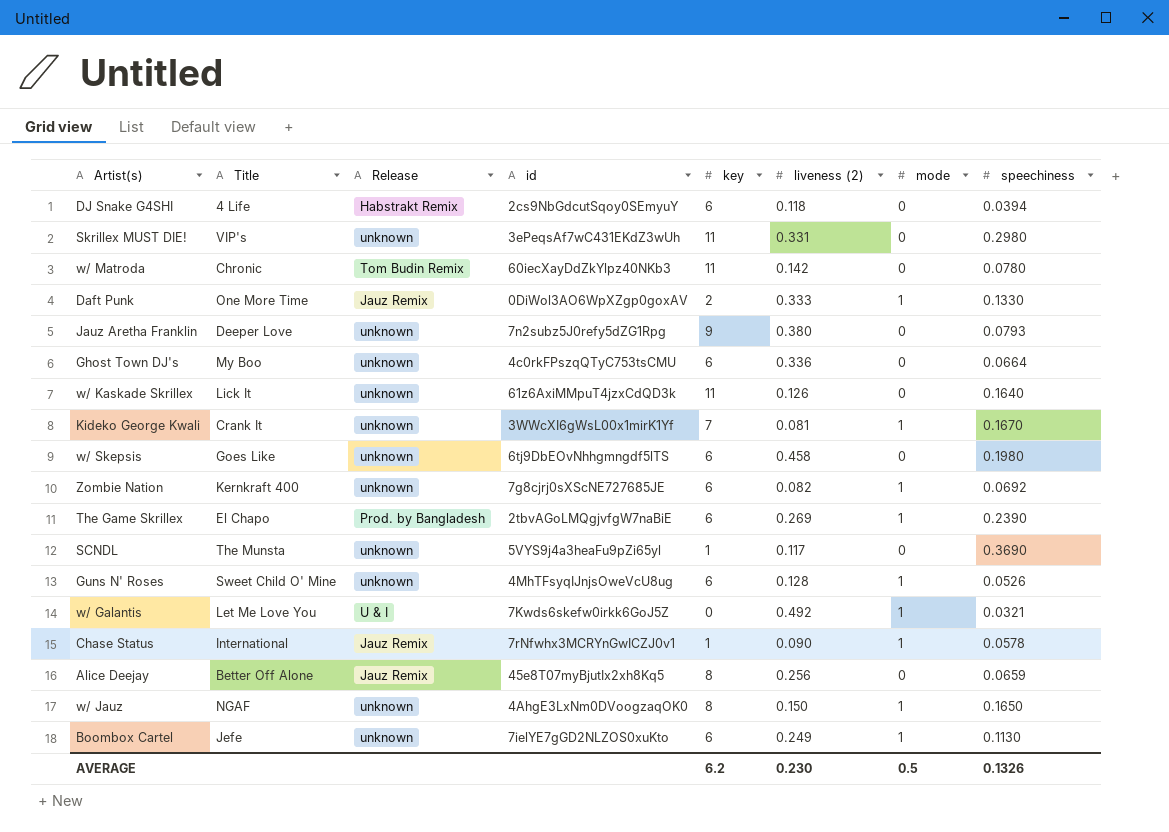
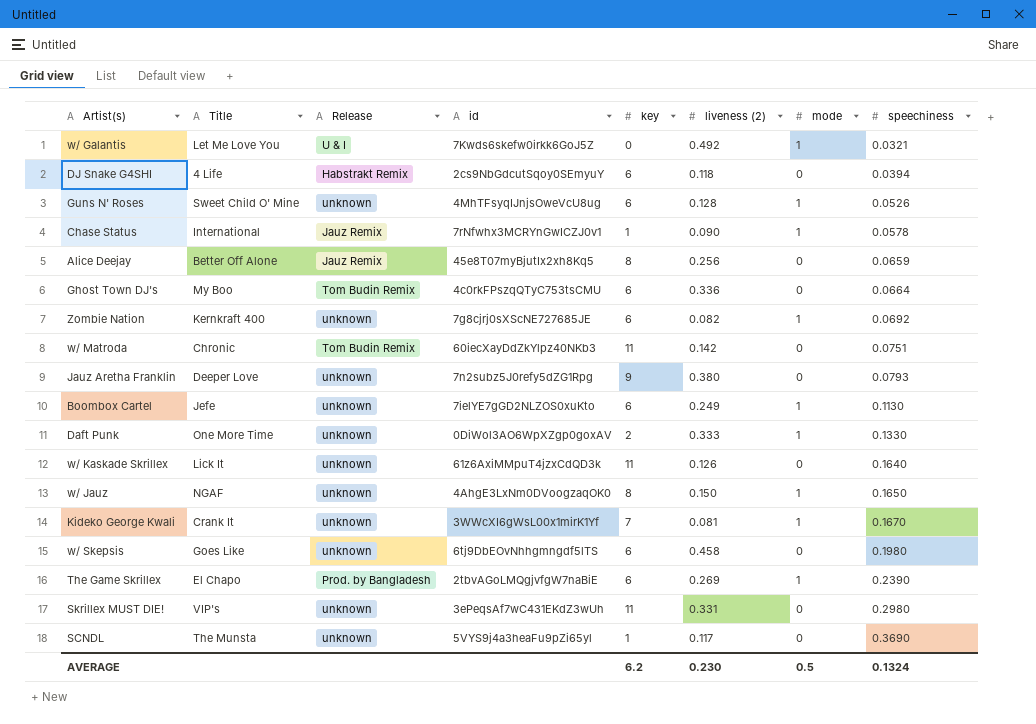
row order: none -> speechiness ascending
Ghost Town DJ's | Release: unknown -> Tom Budin Remix
w/ Matroda | speechiness: 0.0780 -> 0.0751
Daft Punk | Release: Jauz Remix -> unknown
AVERAGE | speechiness: 0.1326 -> 0.1324

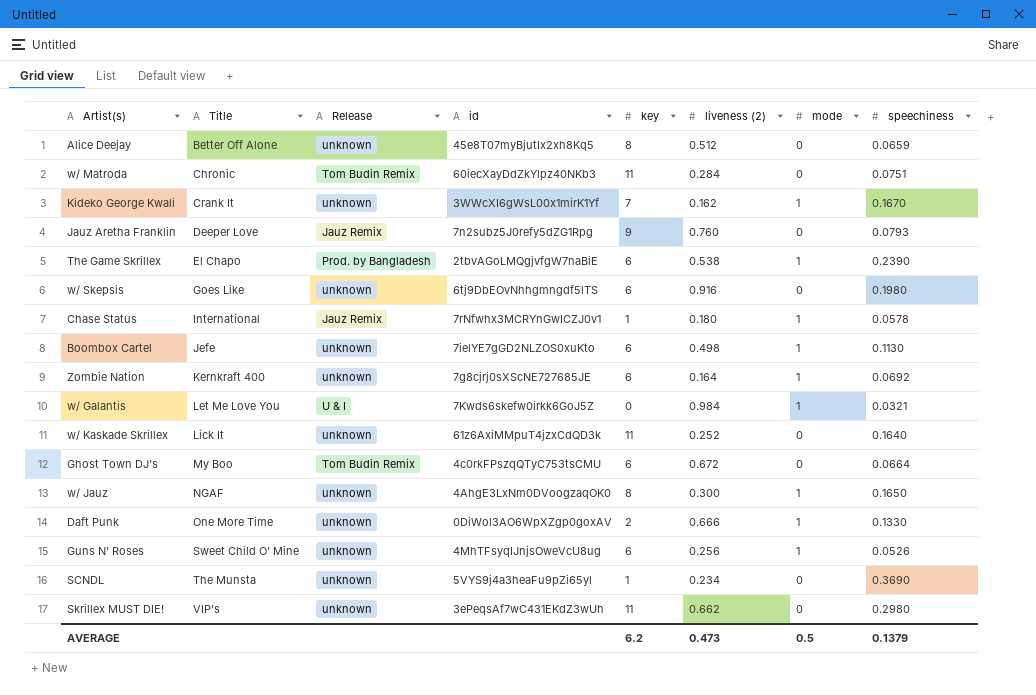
row order: speechiness ascending -> Title ascending
row DJ Snake G4SHI: 4 Life | Habstrakt Remix | 2cs9NbGdcutSqoy0SEmyuY | 6 | 0.118 | 0 | 0.0394 -> none
Alice Deejay | Release: Jauz Remix -> unknown
Alice Deejay | liveness (2): 0.256 -> 0.512
w/ Matroda | liveness (2): 0.142 -> 0.284
Kideko George Kwali | liveness (2): 0.081 -> 0.162
Jauz Aretha Franklin | Release: unknown -> Jauz Remix
Jauz Aretha Franklin | liveness (2): 0.380 -> 0.760
The Game Skrillex | liveness (2): 0.269 -> 0.538
w/ Skepsis | liveness (2): 0.458 -> 0.916
Chase Status | liveness (2): 0.090 -> 0.180
Boombox Cartel | liveness (2): 0.249 -> 0.498
Zombie Nation | liveness (2): 0.082 -> 0.164
w/ Galantis | liveness (2): 0.492 -> 0.984
w/ Kaskade Skrillex | liveness (2): 0.126 -> 0.252
Ghost Town DJ's | liveness (2): 0.336 -> 0.672
w/ Jauz | liveness (2): 0.150 -> 0.300
Daft Punk | liveness (2): 0.333 -> 0.666
Guns N' Roses | liveness (2): 0.128 -> 0.256
SCNDL | liveness (2): 0.117 -> 0.234
Skrillex MUST DIE! | liveness (2): 0.331 -> 0.662
AVERAGE | liveness (2): 0.230 -> 0.473
AVERAGE | speechiness: 0.1324 -> 0.1379

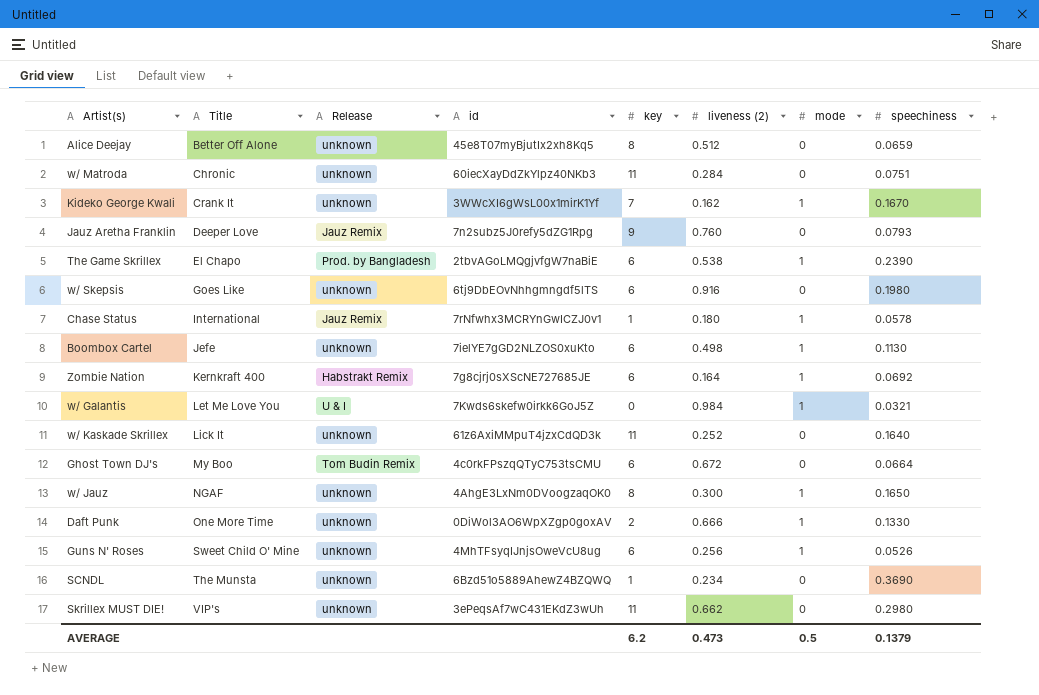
w/ Matroda | Release: Tom Budin Remix -> unknown
Zombie Nation | Release: unknown -> Habstrakt Remix
SCNDL | id: 5VYS9j4a3heaFu9pZi65yl -> 6Bzd51o5889AhewZ4BZQWQ

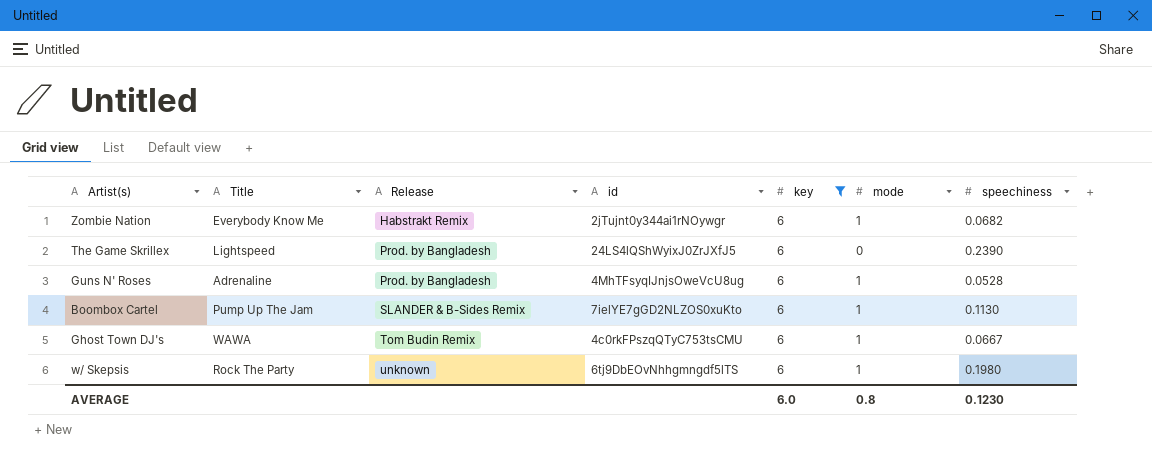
filter: none -> key = 6
row order: Title ascending -> Release ascending
column liveness (2) | position: 6 -> none
Zombie Nation | Title: Kernkraft 400 -> Everybody Know Me
Zombie Nation | id: 7g8cjrj0sXScNE727685JE -> 2jTujnt0y344ai1rNOywgr
Zombie Nation | speechiness: 0.0692 -> 0.0682
The Game Skrillex | Title: El Chapo -> Lightspeed
The Game Skrillex | id: 2tbvAGoLMQgjvfgW7naBiE -> 24LS4lQShWyixJ0ZrJXfJ5
The Game Skrillex | mode: 1 -> 0
Guns N' Roses | Title: Sweet Child O' Mine -> Adrenaline
Guns N' Roses | Release: unknown -> Prod. by Bangladesh
Guns N' Roses | speechiness: 0.0526 -> 0.0528
Boombox Cartel | Title: Jefe -> Pump Up The Jam
Boombox Cartel | Release: unknown -> SLANDER & B-Sides Remix
Ghost Town DJ's | Title: My Boo -> WAWA
Ghost Town DJ's | mode: 0 -> 1
Ghost Town DJ's | speechiness: 0.0664 -> 0.0667
w/ Skepsis | Title: Goes Like -> Rock The Party
w/ Skepsis | mode: 0 -> 1
AVERAGE | key: 6.2 -> 6.0
AVERAGE | mode: 0.5 -> 0.8
AVERAGE | speechiness: 0.1379 -> 0.1230

